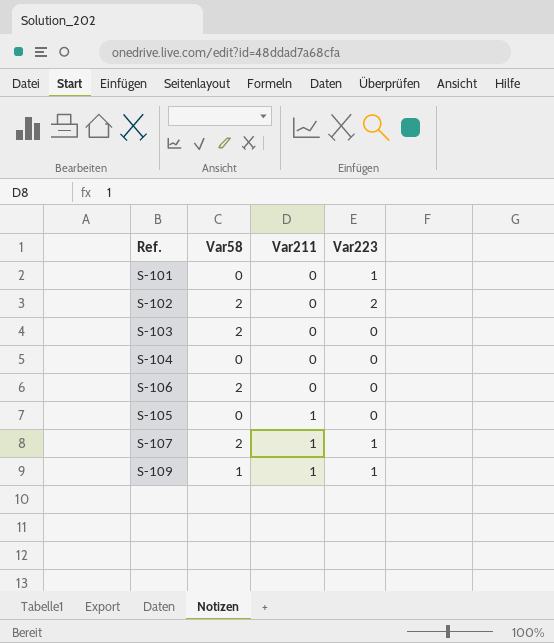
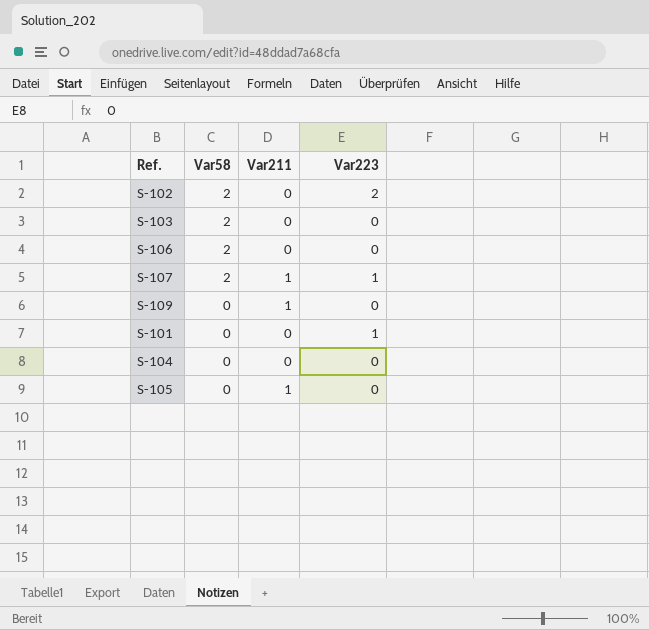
row order: Var211 ascending -> Var58 descending
S-109 | Var58: 1 -> 0
S-109 | Var223: 1 -> 0

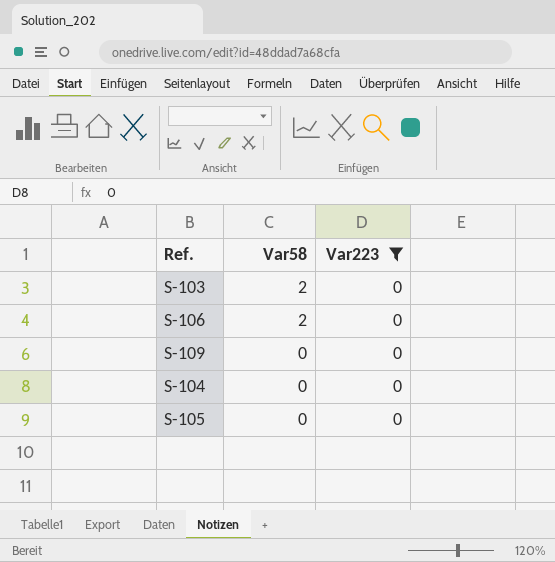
filter: none -> Var223 = 0
column Var211 | position: 3 -> none

